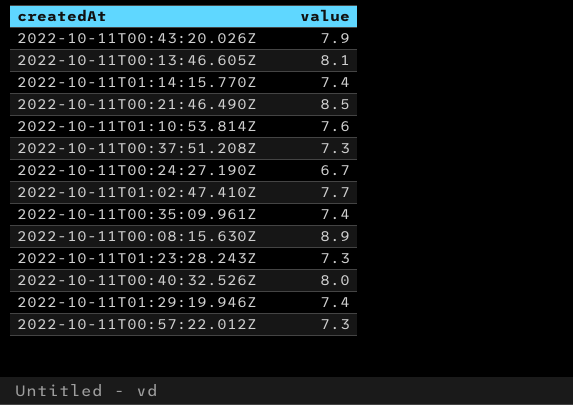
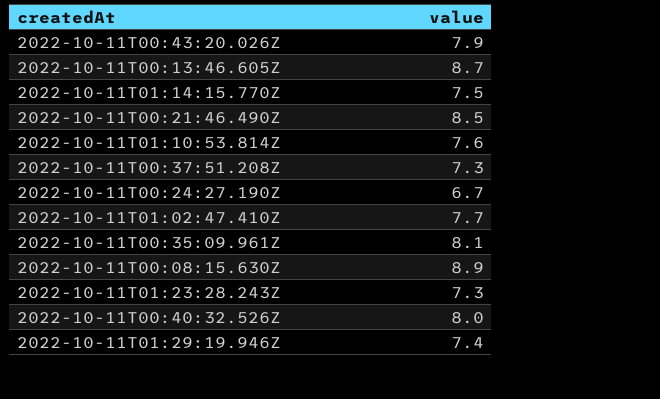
row 2022-10-11T00:57:22.012Z: 7.3 -> none
2022-10-11T00:13:46.605Z | value: 8.1 -> 8.7
2022-10-11T01:14:15.770Z | value: 7.4 -> 7.5
2022-10-11T00:35:09.961Z | value: 7.4 -> 8.1

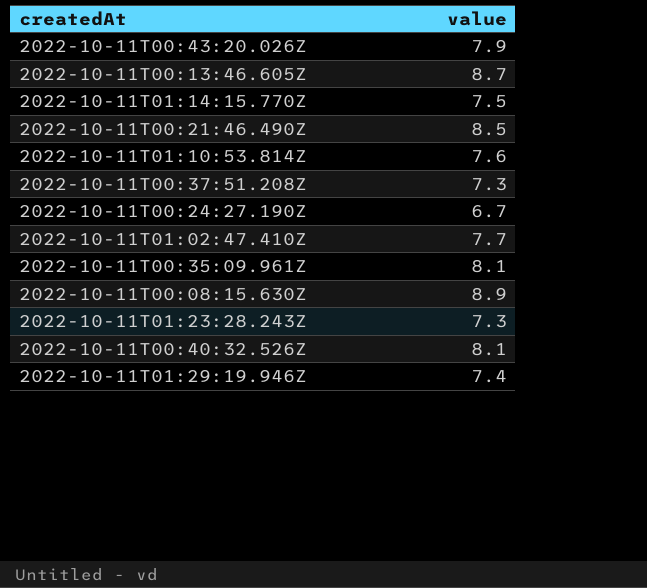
2022-10-11T00:40:32.526Z | value: 8.0 -> 8.1

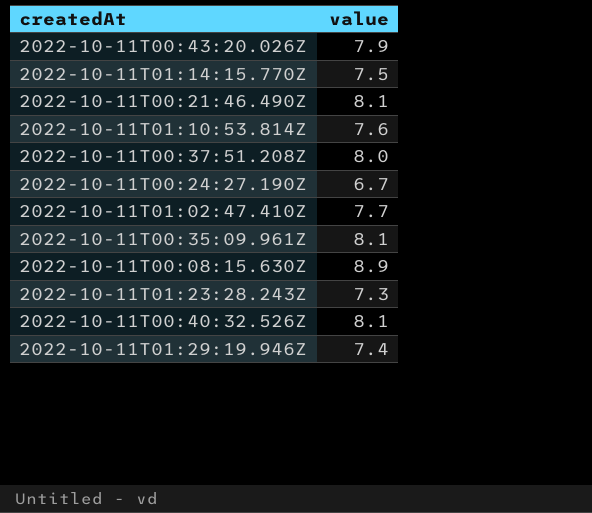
row 2022-10-11T00:13:46.605Z: 8.7 -> none
2022-10-11T00:21:46.490Z | value: 8.5 -> 8.1
2022-10-11T00:37:51.208Z | value: 7.3 -> 8.0

